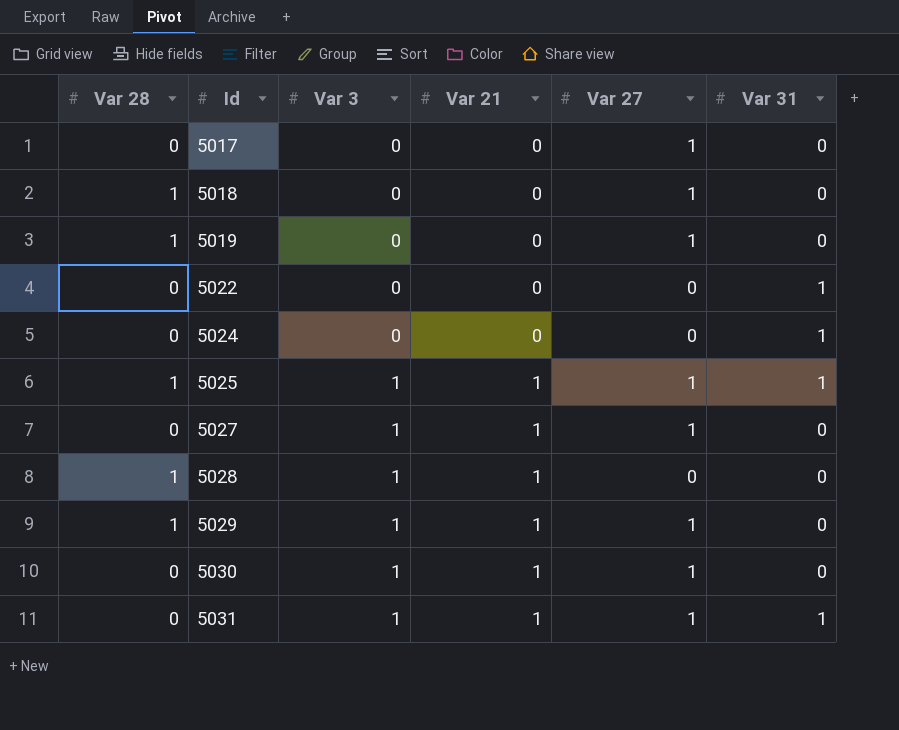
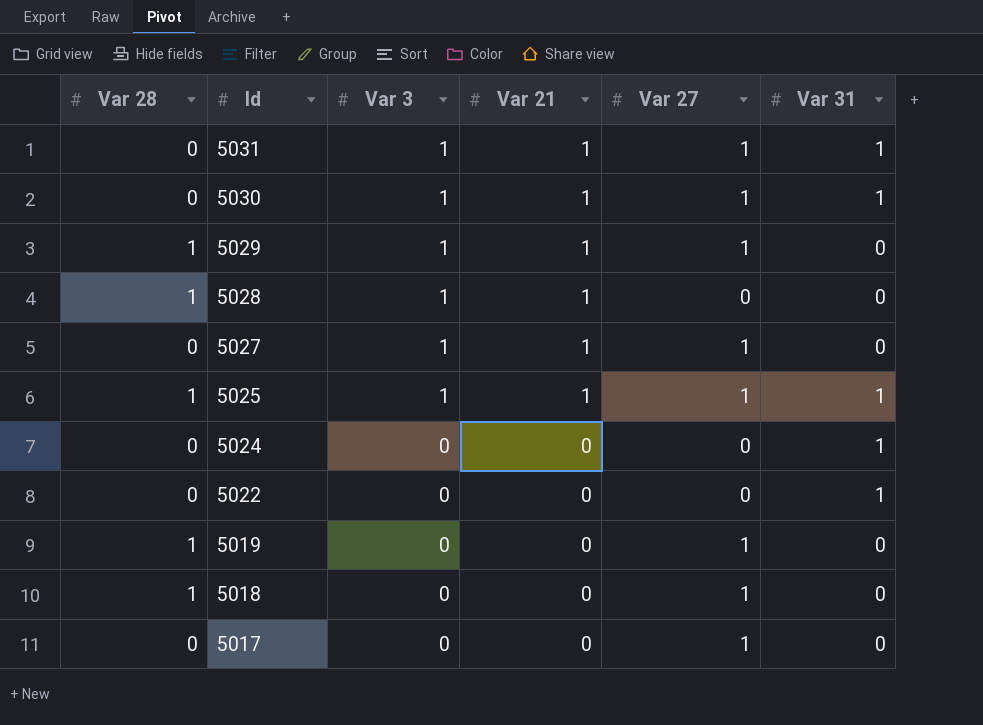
row order: Id ascending -> Id descending
5030 | Var 31: 0 -> 1

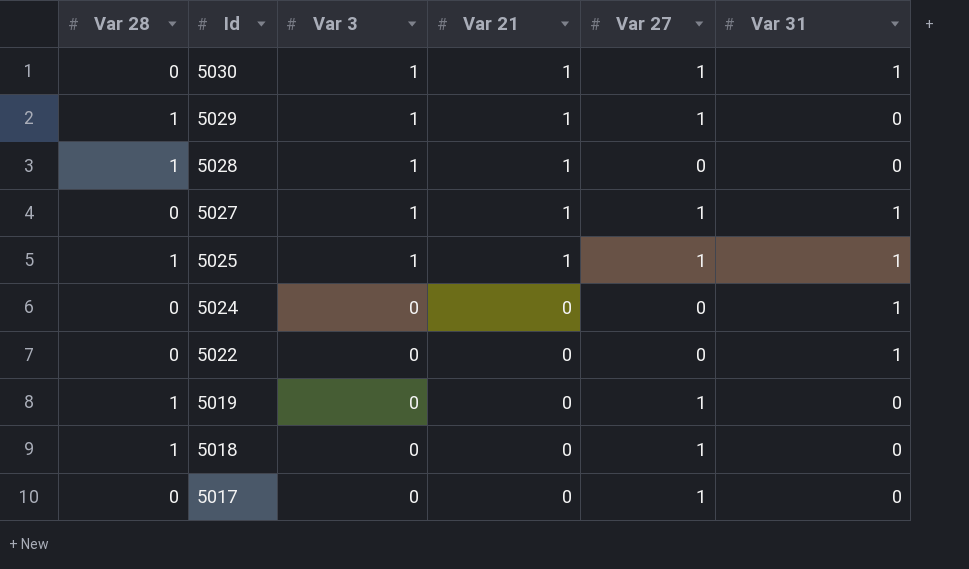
row 5031: 0 | 1 | 1 | 1 | 1 -> none
5027 | Var 31: 0 -> 1

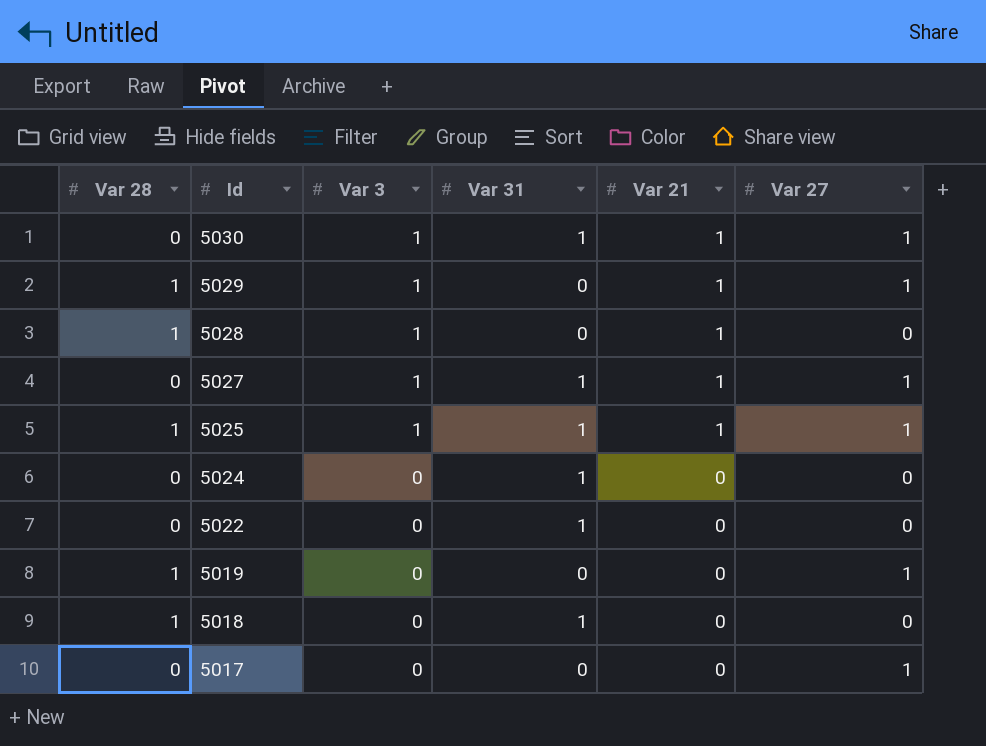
column Var 31 | position: 6 -> 4
5018 | Var 31: 0 -> 1
5018 | Var 27: 1 -> 0

